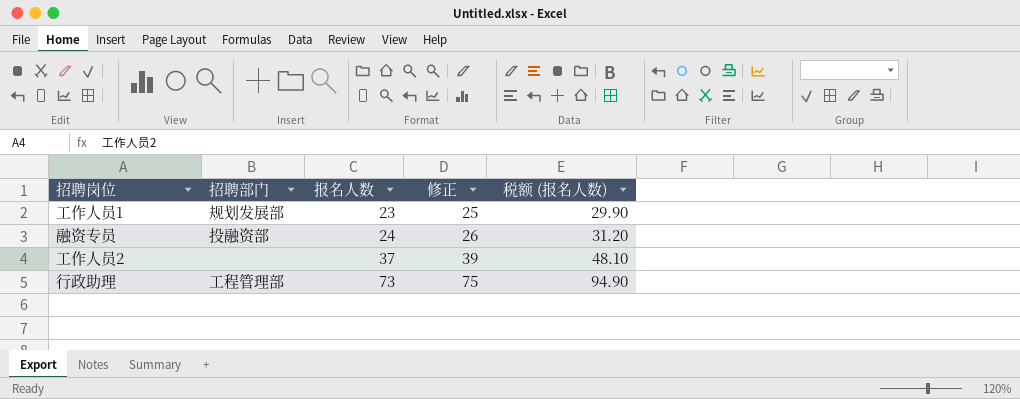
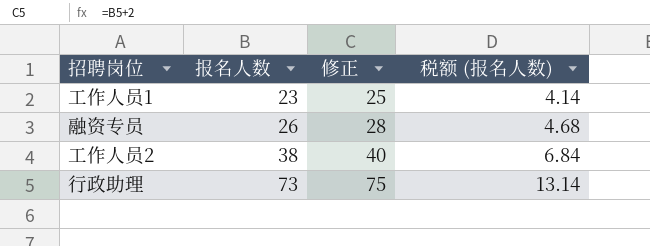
column 招聘部门 | position: 2 -> none
column 税额 (报名人数) | formula: [报名人数] * 1.3 -> [报名人数] * 0.18
融资专员 | 报名人数: 24 -> 26
融资专员 | 修正: 26 -> 28
工作人员2 | 报名人数: 37 -> 38
工作人员2 | 修正: 39 -> 40

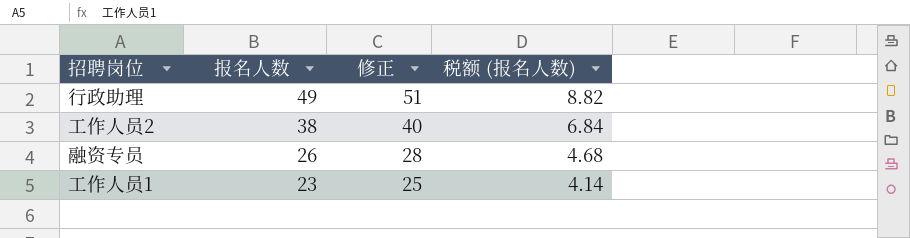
row order: 报名人数 ascending -> 报名人数 descending
行政助理 | 报名人数: 73 -> 49
行政助理 | 修正: 75 -> 51
行政助理 | 税额 (报名人数): 13.14 -> 8.82

